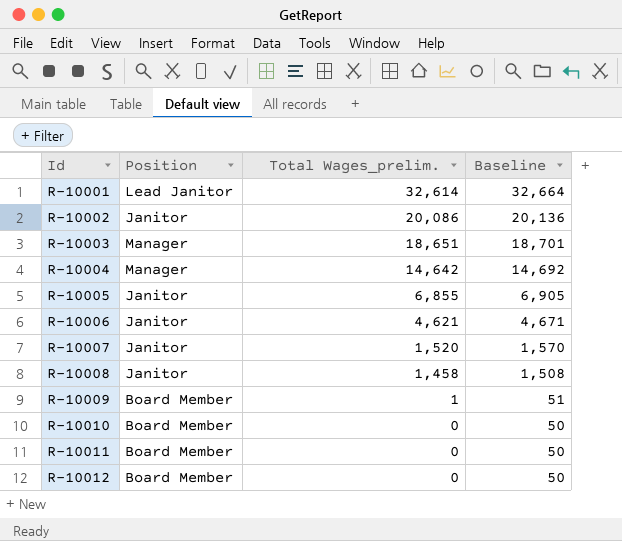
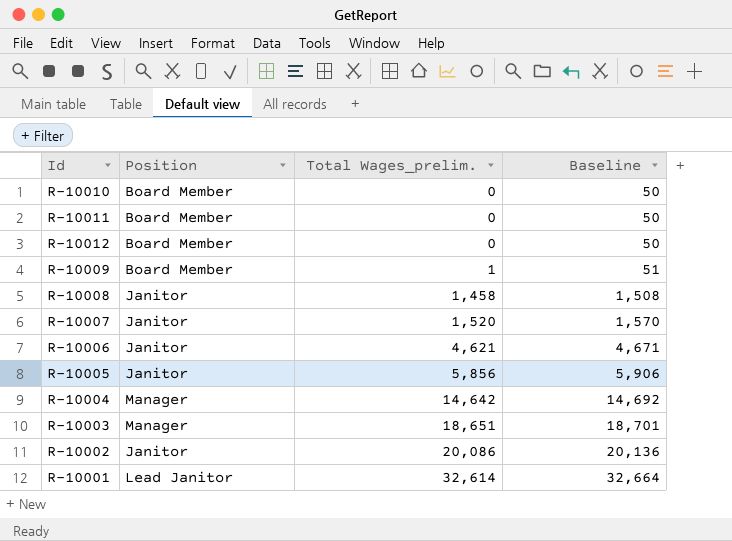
row order: Id ascending -> Total Wages_prelim. ascending
R-10005 | Total Wages_prelim.: 6,855 -> 5,856
R-10005 | Baseline: 6,905 -> 5,906

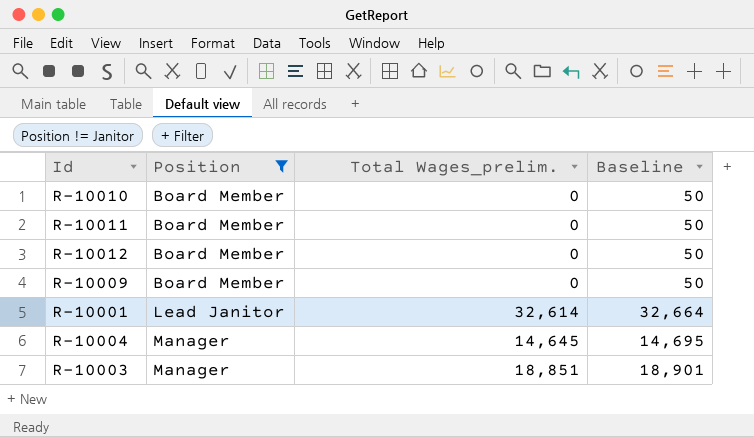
filter: none -> Position != Janitor
row order: Total Wages_prelim. ascending -> Position ascending
R-10009 | Total Wages_prelim.: 1 -> 0
R-10009 | Baseline: 51 -> 50
R-10004 | Total Wages_prelim.: 14,642 -> 14,645
R-10004 | Baseline: 14,692 -> 14,695
R-10003 | Total Wages_prelim.: 18,651 -> 18,851
R-10003 | Baseline: 18,701 -> 18,901

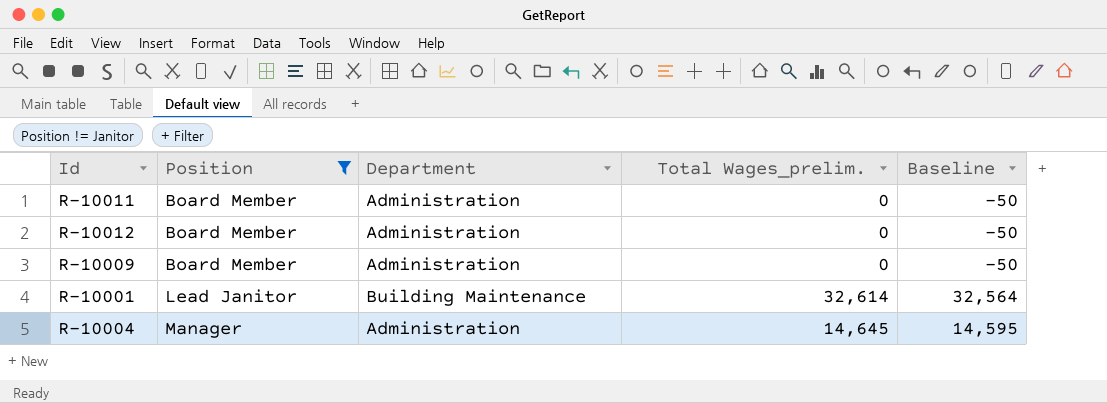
column Department | position: none -> 3
column Baseline | formula: [Total Wages_prelim.] + 50 -> [Total Wages_prelim.] - 50
row R-10010: Board Member | 0 | 50 -> none
row R-10003: Manager | 18,851 | 18,901 -> none

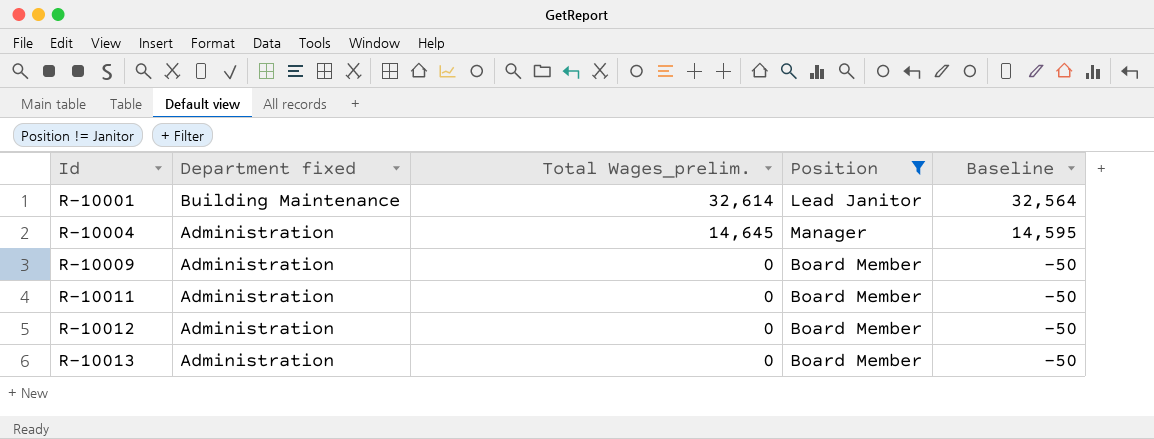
row order: Position ascending -> Id ascending
column name: Department -> Department fixed
column Position | position: 2 -> 4
row R-10013: none -> Administration | 0 | Board Member | -50

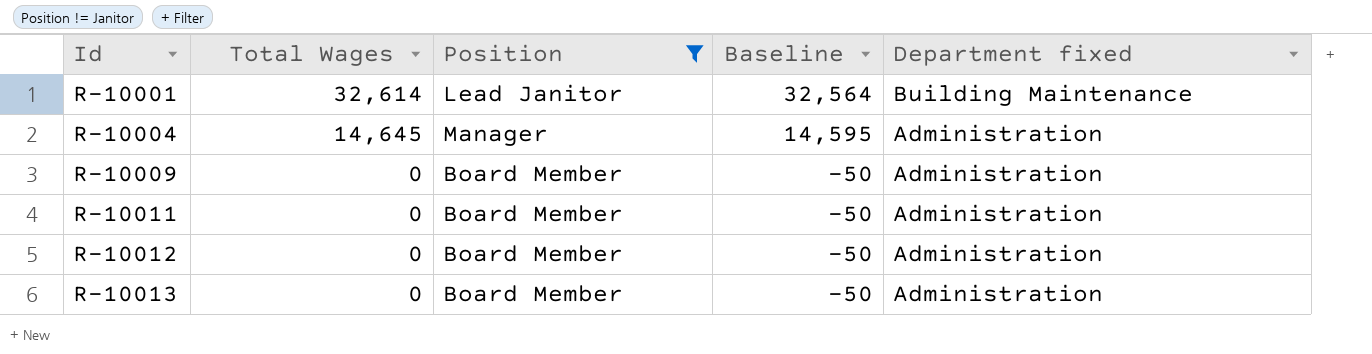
column name: Total Wages_prelim. -> Total Wages
column Department fixed | position: 2 -> 5

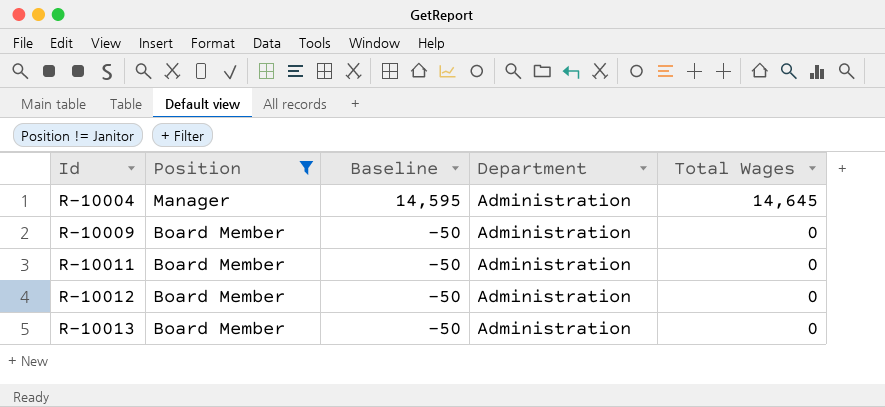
column name: Department fixed -> Department
column Total Wages | position: 2 -> 5
row R-10001: 32,614 | Lead Janitor | 32,564 | Building Maintenance -> none

